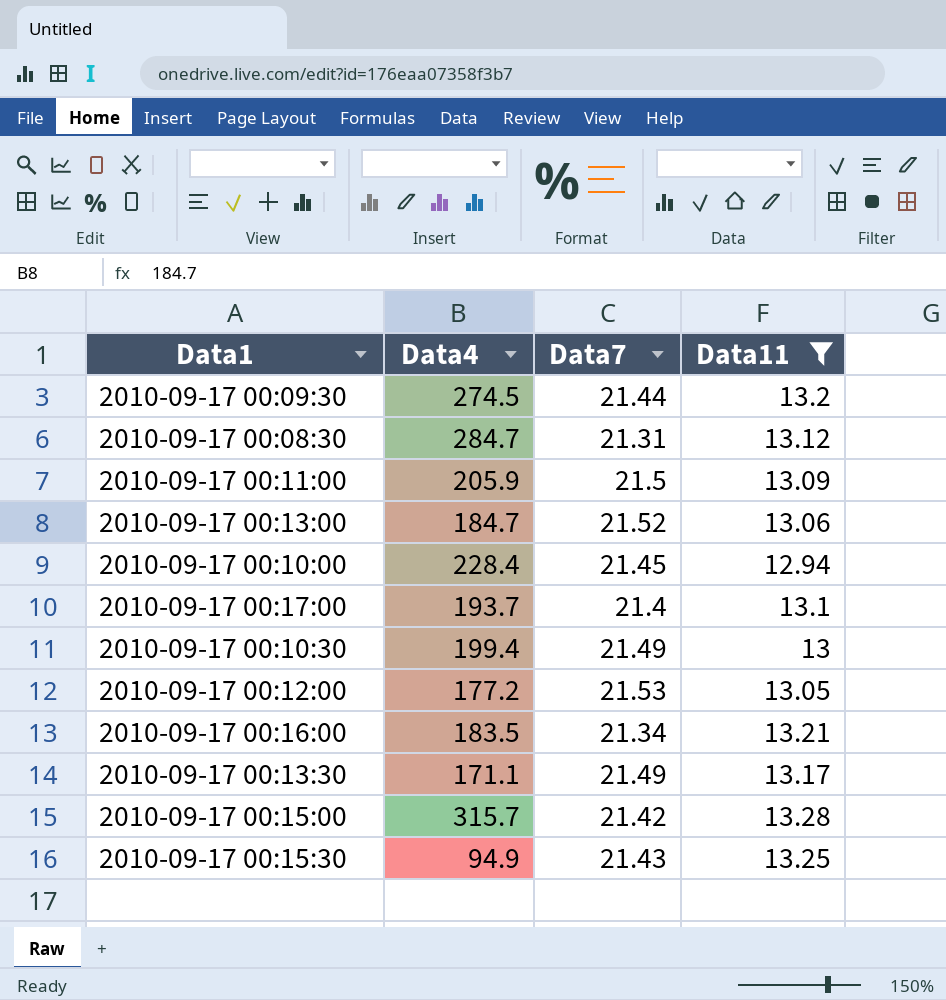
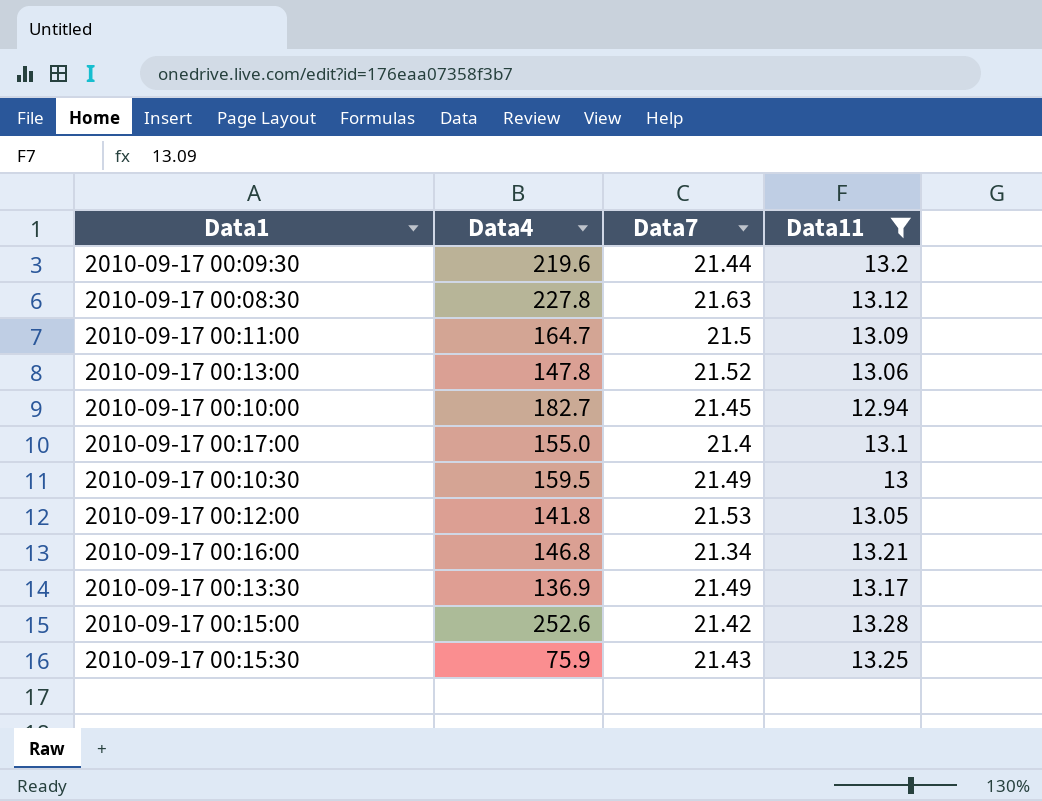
2010-09-17 00:09:30 | Data4: 274.5 -> 219.6
2010-09-17 00:08:30 | Data4: 284.7 -> 227.8
2010-09-17 00:08:30 | Data7: 21.31 -> 21.63
2010-09-17 00:11:00 | Data4: 205.9 -> 164.7
2010-09-17 00:13:00 | Data4: 184.7 -> 147.8
2010-09-17 00:10:00 | Data4: 228.4 -> 182.7
2010-09-17 00:17:00 | Data4: 193.7 -> 155.0
2010-09-17 00:10:30 | Data4: 199.4 -> 159.5
2010-09-17 00:12:00 | Data4: 177.2 -> 141.8
2010-09-17 00:16:00 | Data4: 183.5 -> 146.8
2010-09-17 00:13:30 | Data4: 171.1 -> 136.9
2010-09-17 00:15:00 | Data4: 315.7 -> 252.6
2010-09-17 00:15:30 | Data4: 94.9 -> 75.9

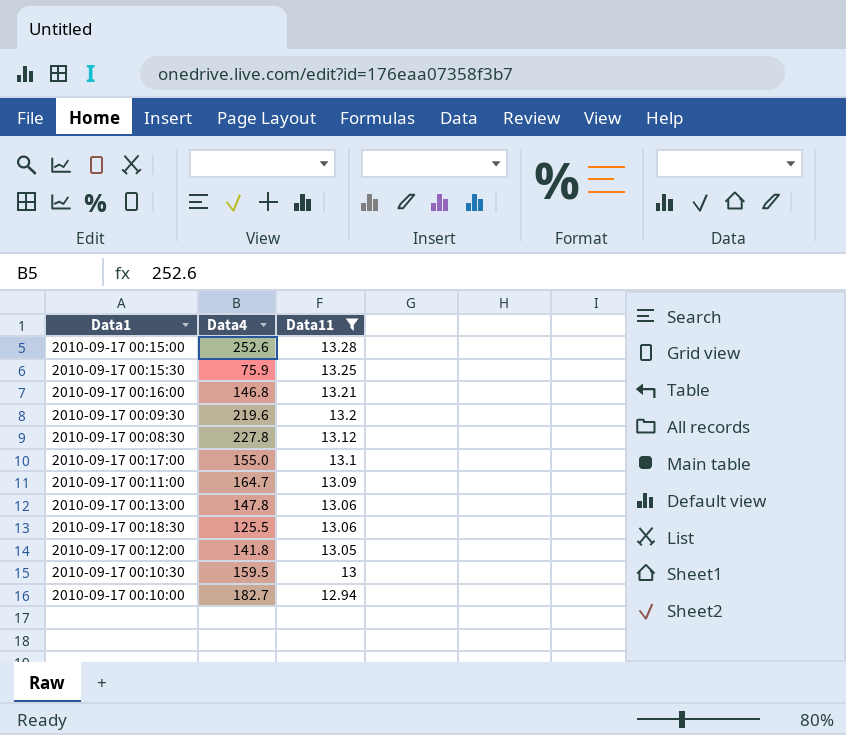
row order: none -> Data11 descending
column Data7 | position: 3 -> none
row 2010-09-17 00:13:30: 136.9 | 21.49 | 13.17 -> none
row 2010-09-17 00:18:30: none -> 125.5 | 13.06

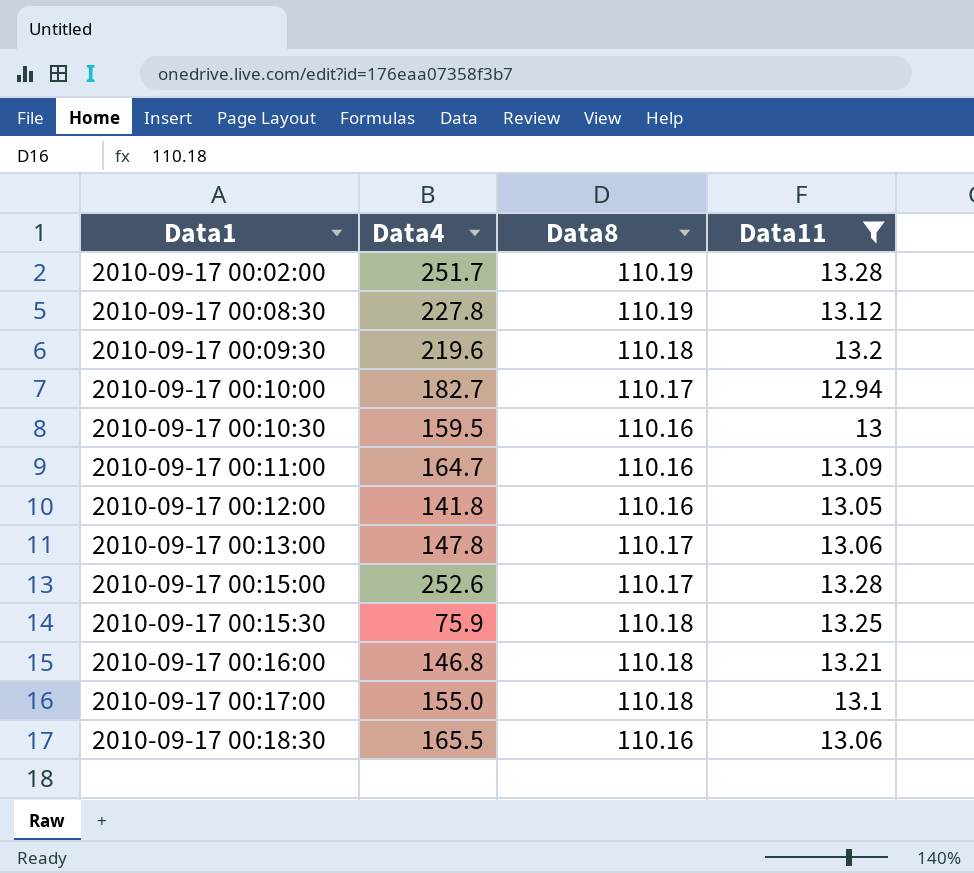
row order: Data11 descending -> Data1 ascending
column Data8 | position: none -> 3
row 2010-09-17 00:02:00: none -> 251.7 | 110.19 | 13.28
2010-09-17 00:18:30 | Data4: 125.5 -> 165.5

